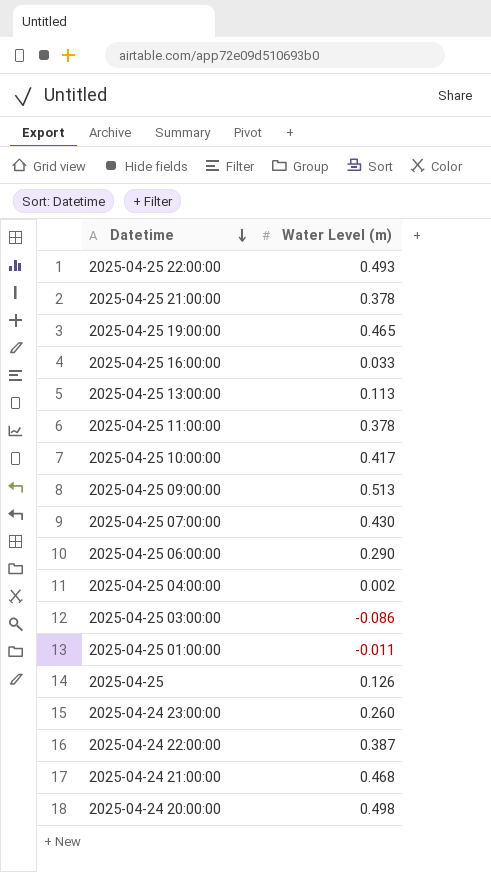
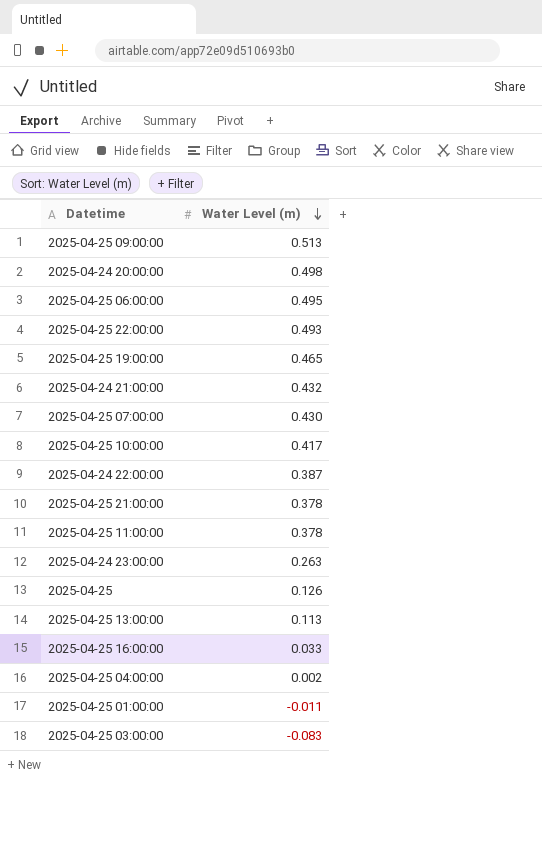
row order: Datetime descending -> Water Level (m) descending
2025-04-25 06:00:00 | Water Level (m): 0.290 -> 0.495
2025-04-24 21:00:00 | Water Level (m): 0.468 -> 0.432
2025-04-24 23:00:00 | Water Level (m): 0.260 -> 0.263
2025-04-25 03:00:00 | Water Level (m): -0.086 -> -0.083

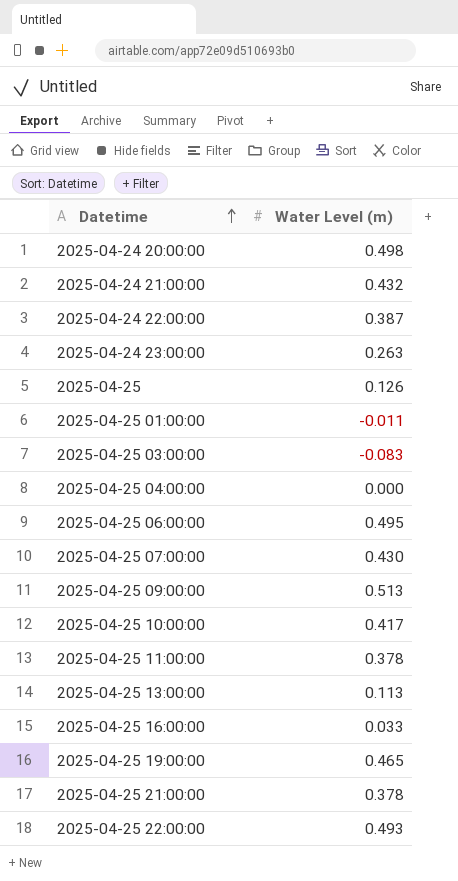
row order: Water Level (m) descending -> Datetime ascending
2025-04-25 04:00:00 | Water Level (m): 0.002 -> 0.000

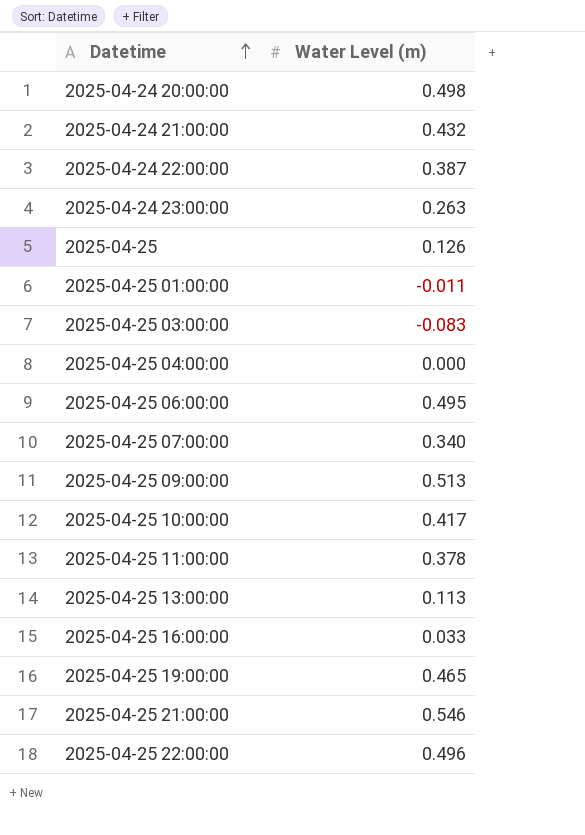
2025-04-25 07:00:00 | Water Level (m): 0.430 -> 0.340
2025-04-25 21:00:00 | Water Level (m): 0.378 -> 0.546
2025-04-25 22:00:00 | Water Level (m): 0.493 -> 0.496

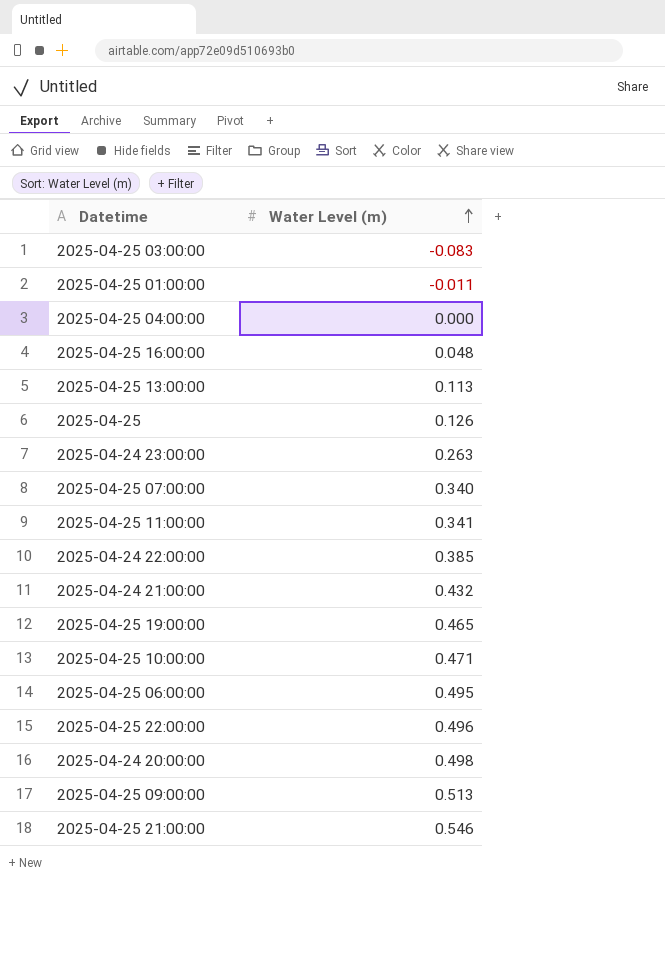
row order: Datetime ascending -> Water Level (m) ascending
2025-04-25 16:00:00 | Water Level (m): 0.033 -> 0.048
2025-04-25 11:00:00 | Water Level (m): 0.378 -> 0.341
2025-04-24 22:00:00 | Water Level (m): 0.387 -> 0.385
2025-04-25 10:00:00 | Water Level (m): 0.417 -> 0.471

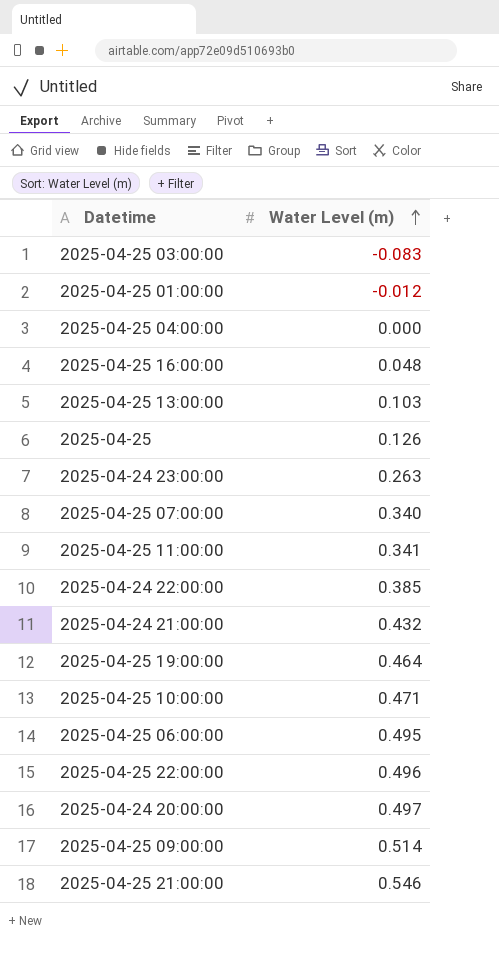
2025-04-25 01:00:00 | Water Level (m): -0.011 -> -0.012
2025-04-25 13:00:00 | Water Level (m): 0.113 -> 0.103
2025-04-25 19:00:00 | Water Level (m): 0.465 -> 0.464
2025-04-24 20:00:00 | Water Level (m): 0.498 -> 0.497
2025-04-25 09:00:00 | Water Level (m): 0.513 -> 0.514

